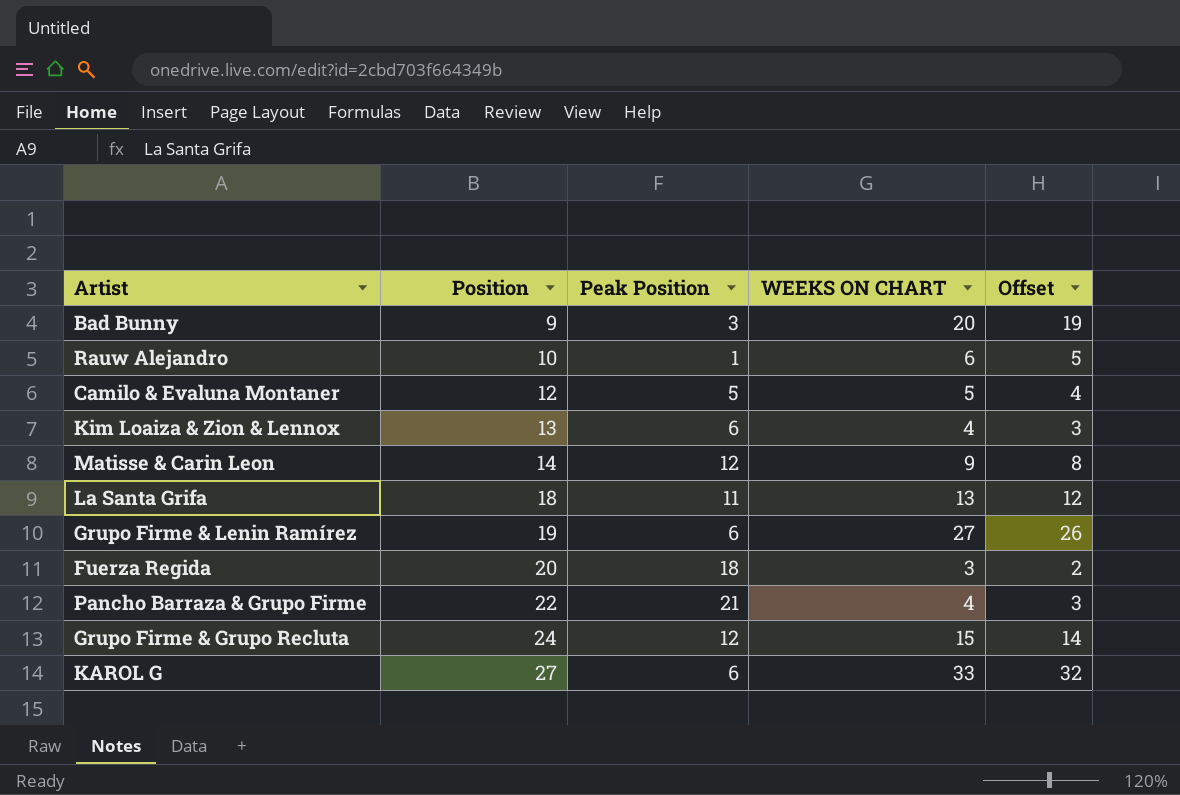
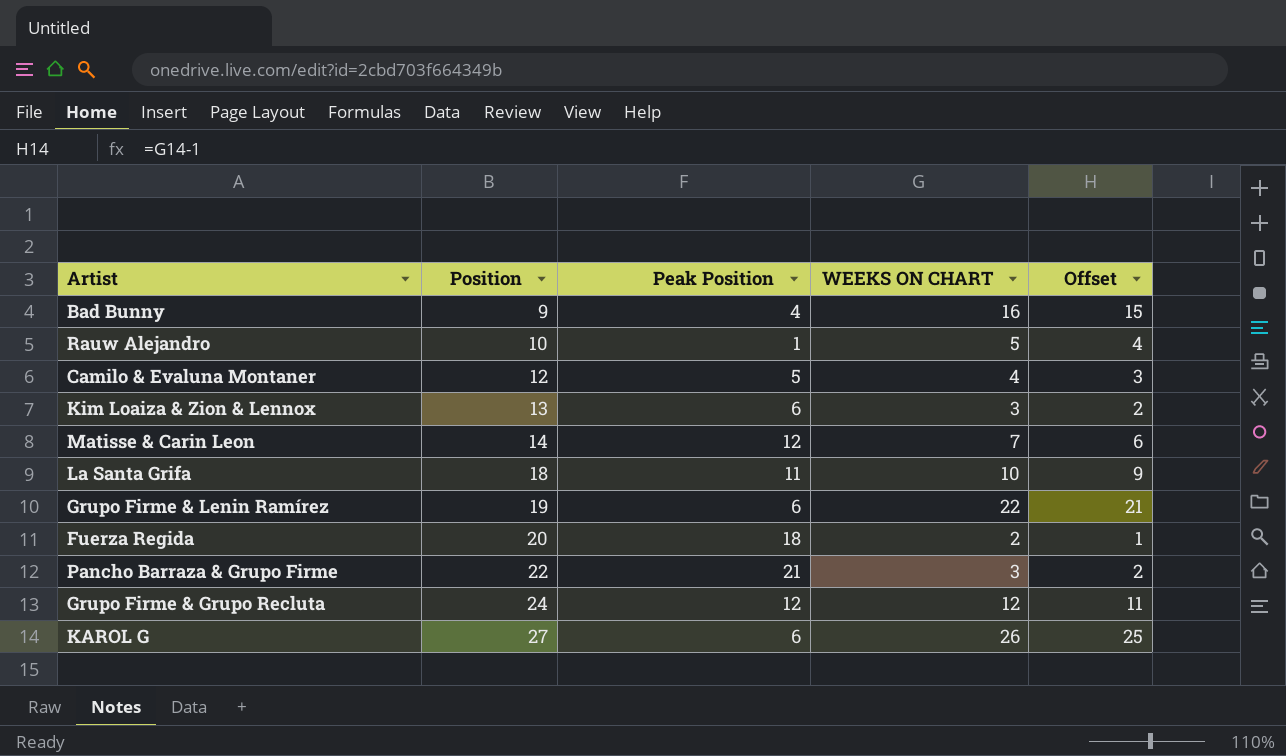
Bad Bunny | Peak Position: 3 -> 4
Bad Bunny | WEEKS ON CHART: 20 -> 16
Bad Bunny | Offset: 19 -> 15
Rauw Alejandro | WEEKS ON CHART: 6 -> 5
Rauw Alejandro | Offset: 5 -> 4
Camilo & Evaluna Montaner | WEEKS ON CHART: 5 -> 4
Camilo & Evaluna Montaner | Offset: 4 -> 3
Kim Loaiza & Zion & Lennox | WEEKS ON CHART: 4 -> 3
Kim Loaiza & Zion & Lennox | Offset: 3 -> 2
Matisse & Carin Leon | WEEKS ON CHART: 9 -> 7
Matisse & Carin Leon | Offset: 8 -> 6
La Santa Grifa | WEEKS ON CHART: 13 -> 10
La Santa Grifa | Offset: 12 -> 9
Grupo Firme & Lenin Ramírez | WEEKS ON CHART: 27 -> 22
Grupo Firme & Lenin Ramírez | Offset: 26 -> 21
Fuerza Regida | WEEKS ON CHART: 3 -> 2
Fuerza Regida | Offset: 2 -> 1
Pancho Barraza & Grupo Firme | WEEKS ON CHART: 4 -> 3
Pancho Barraza & Grupo Firme | Offset: 3 -> 2
Grupo Firme & Grupo Recluta | WEEKS ON CHART: 15 -> 12
Grupo Firme & Grupo Recluta | Offset: 14 -> 11
KAROL G | WEEKS ON CHART: 33 -> 26
KAROL G | Offset: 32 -> 25

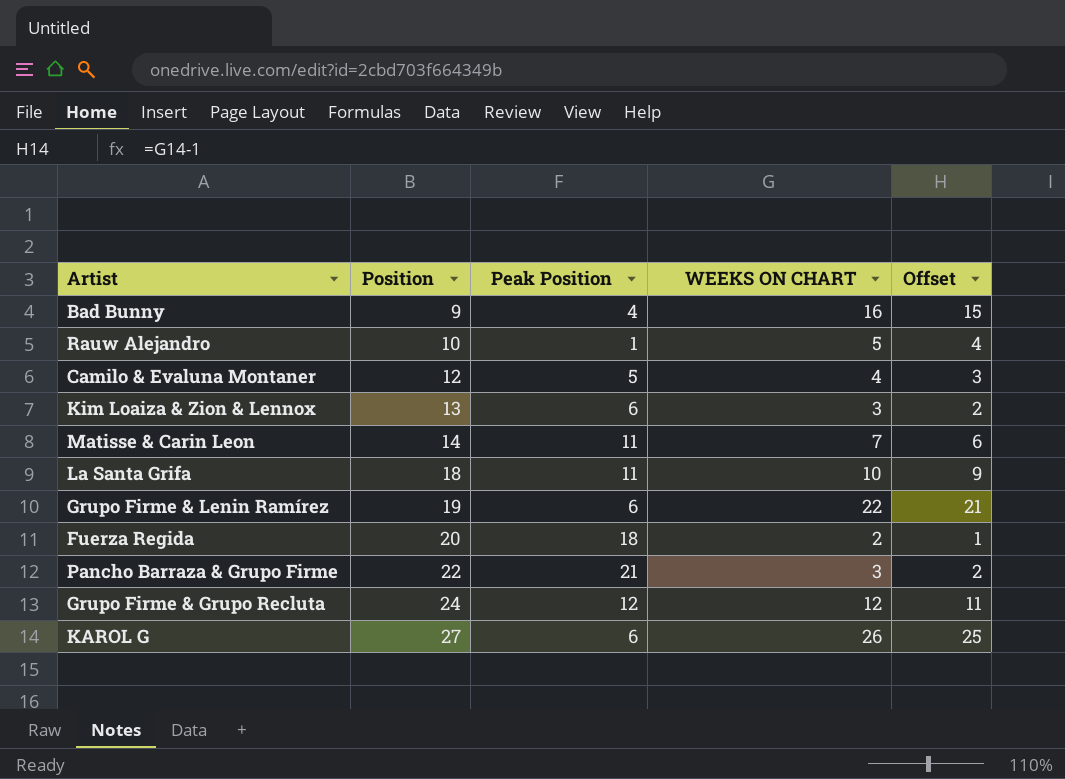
Matisse & Carin Leon | Peak Position: 12 -> 11

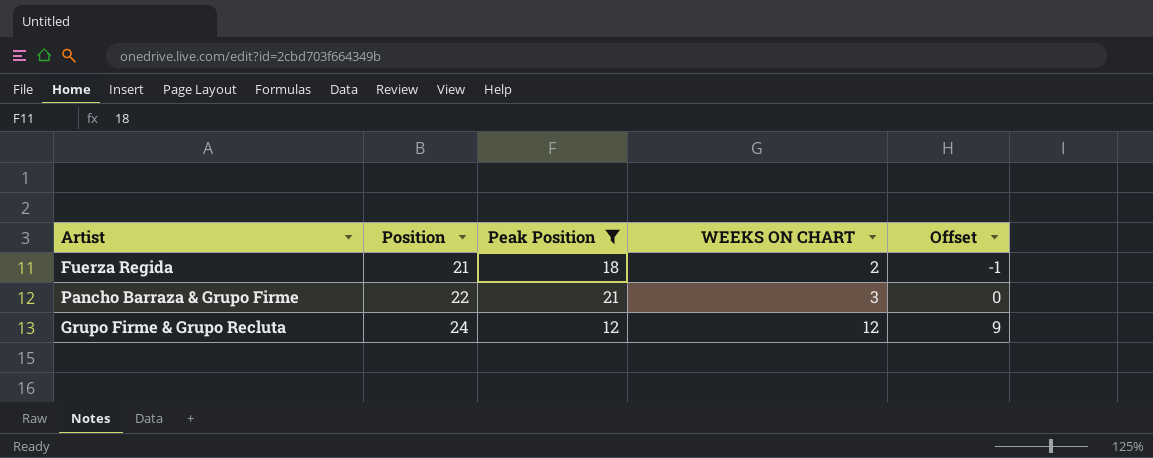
filter: none -> Peak Position >= 12
column Offset | formula: [WEEKS ON CHART] - 1 -> [WEEKS ON CHART] - 3
Fuerza Regida | Position: 20 -> 21

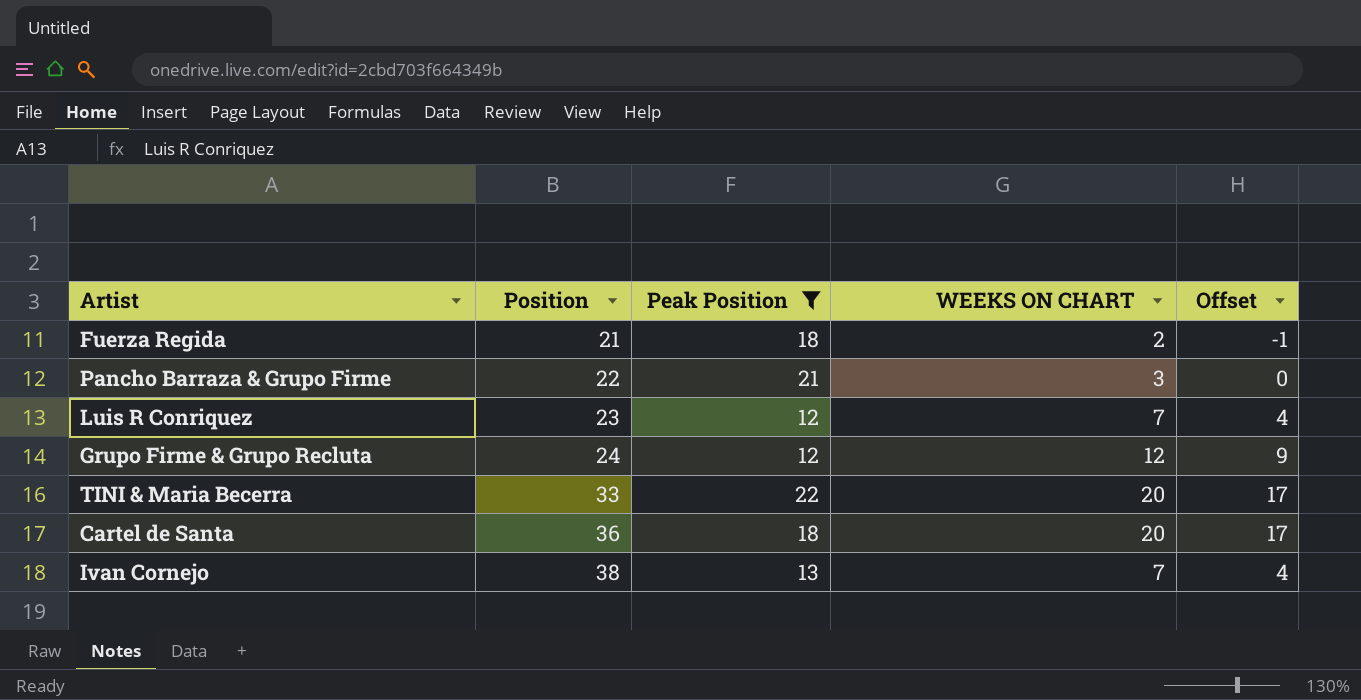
row Luis R Conriquez: none -> 23 | 12 | 7 | 4
row TINI & Maria Becerra: none -> 33 | 22 | 20 | 17
row Cartel de Santa: none -> 36 | 18 | 20 | 17
row Ivan Cornejo: none -> 38 | 13 | 7 | 4

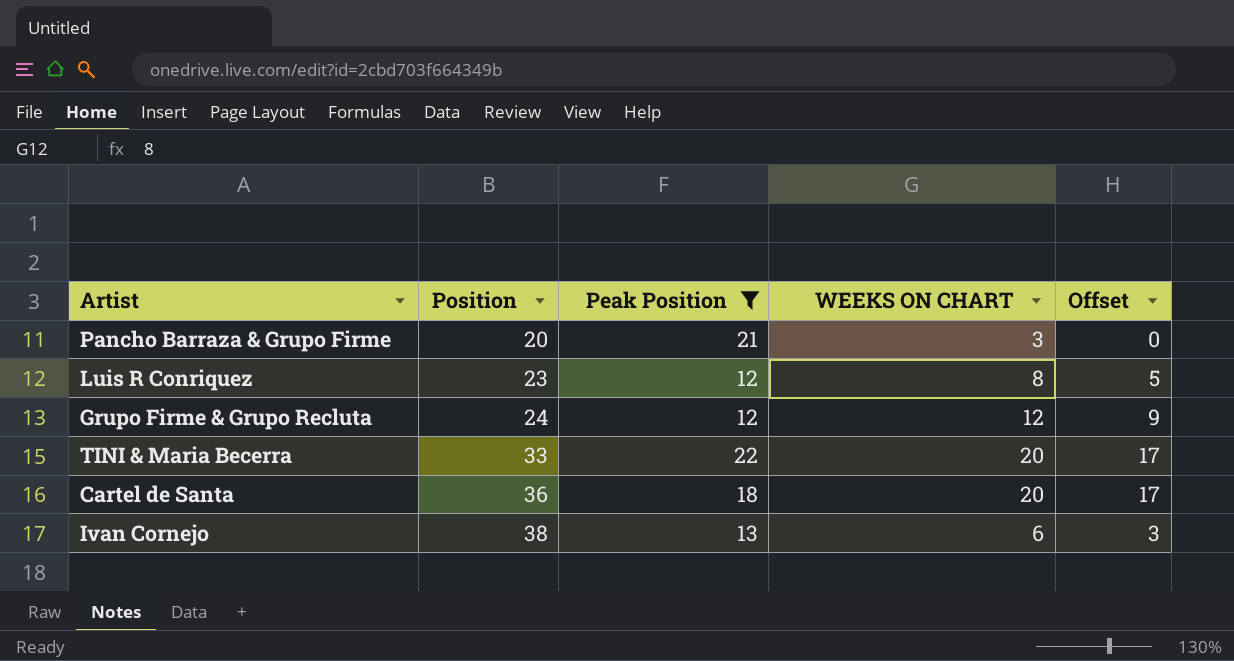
row Fuerza Regida: 21 | 18 | 2 | -1 -> none
Pancho Barraza & Grupo Firme | Position: 22 -> 20
Luis R Conriquez | WEEKS ON CHART: 7 -> 8
Luis R Conriquez | Offset: 4 -> 5
Ivan Cornejo | WEEKS ON CHART: 7 -> 6
Ivan Cornejo | Offset: 4 -> 3

